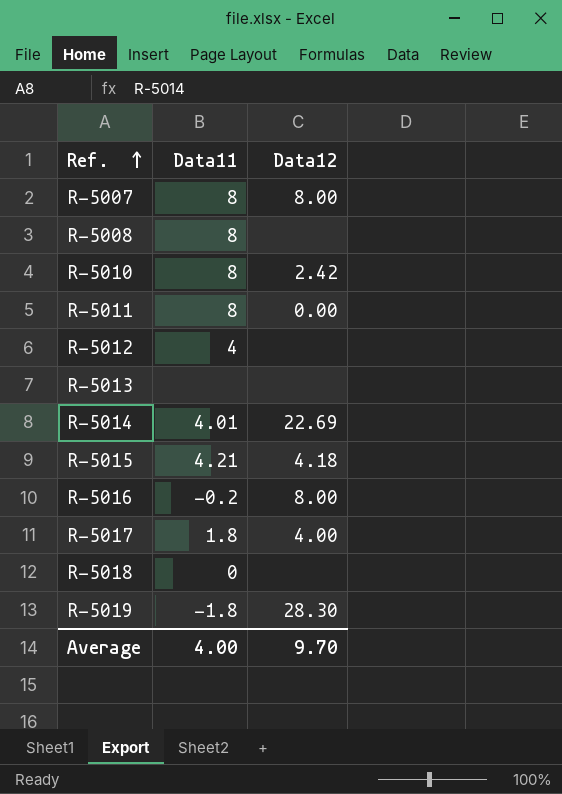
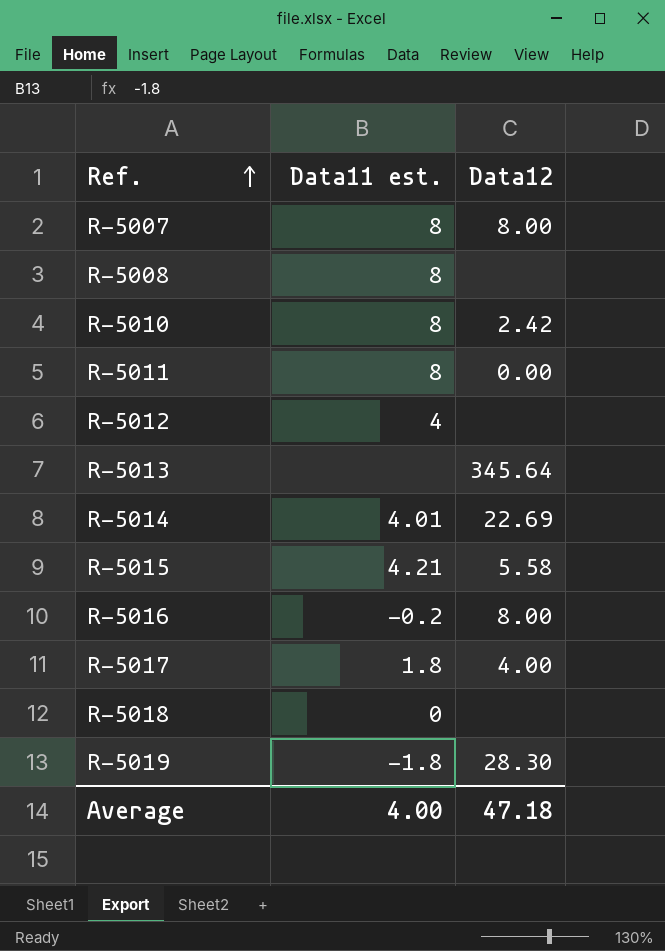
column name: Data11 -> Data11 est.
R-5013 | Data12: none -> 345.64
R-5015 | Data12: 4.18 -> 5.58
Average | Data12: 9.70 -> 47.18

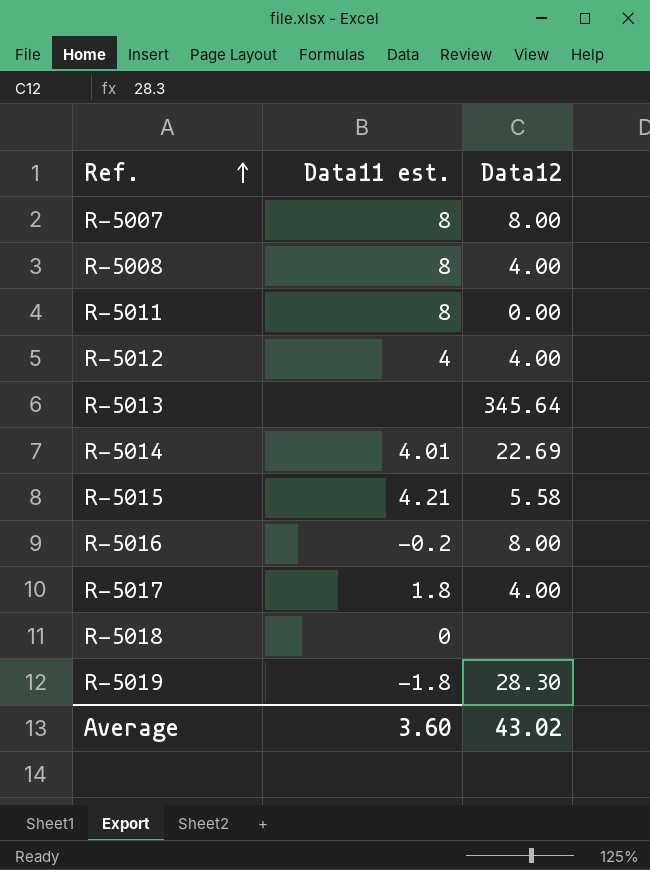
row R-5010: 8 | 2.42 -> none
R-5008 | Data12: none -> 4.00
R-5012 | Data12: none -> 4.00
Average | Data11 est.: 4.00 -> 3.60
Average | Data12: 47.18 -> 43.02

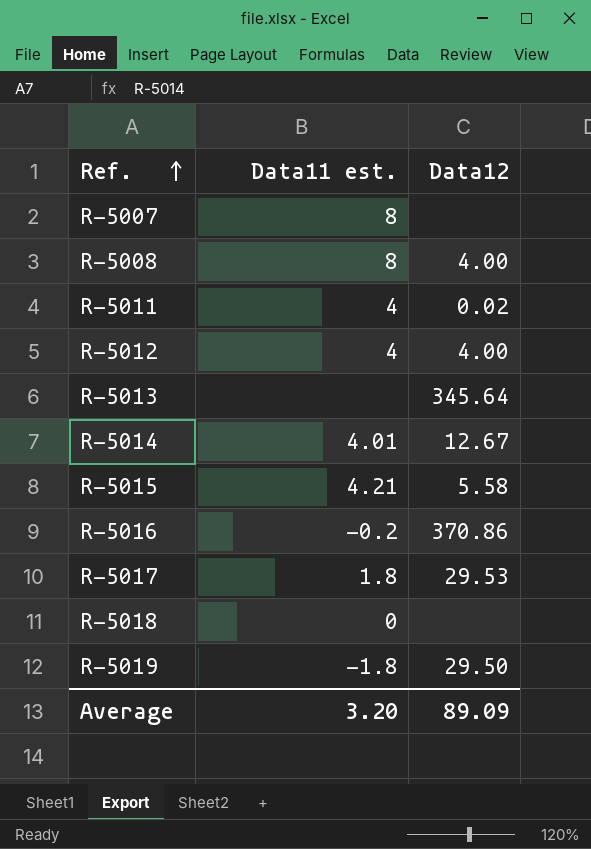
R-5007 | Data12: 8.00 -> none
R-5011 | Data11 est.: 8 -> 4
R-5011 | Data12: 0.00 -> 0.02
R-5014 | Data12: 22.69 -> 12.67
R-5016 | Data12: 8.00 -> 370.86
R-5017 | Data12: 4.00 -> 29.53
R-5019 | Data12: 28.30 -> 29.50
Average | Data11 est.: 3.60 -> 3.20
Average | Data12: 43.02 -> 89.09

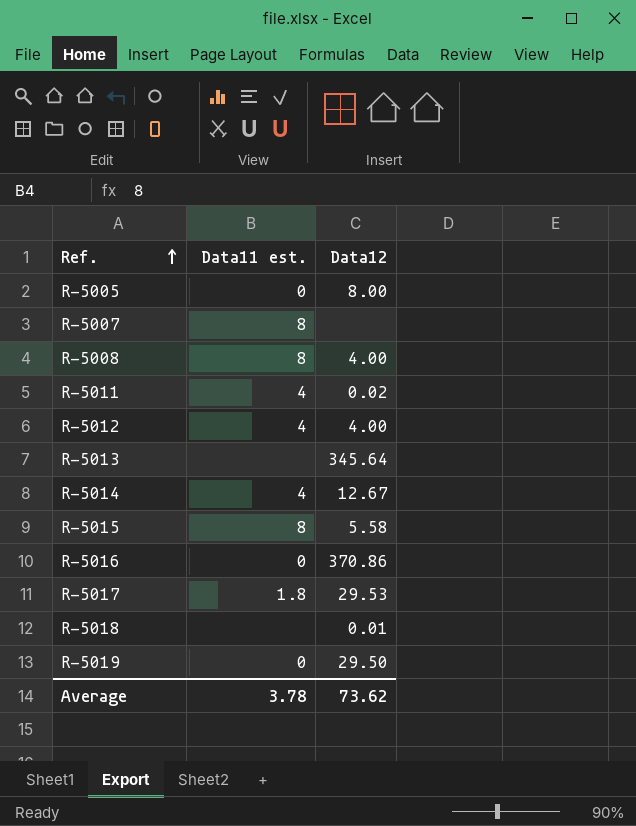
row R-5005: none -> 0 | 8.00
R-5014 | Data11 est.: 4.01 -> 4
R-5015 | Data11 est.: 4.21 -> 8
R-5016 | Data11 est.: -0.2 -> 0
R-5018 | Data11 est.: 0 -> none
R-5018 | Data12: none -> 0.01
R-5019 | Data11 est.: -1.8 -> 0
Average | Data11 est.: 3.20 -> 3.78
Average | Data12: 89.09 -> 73.62

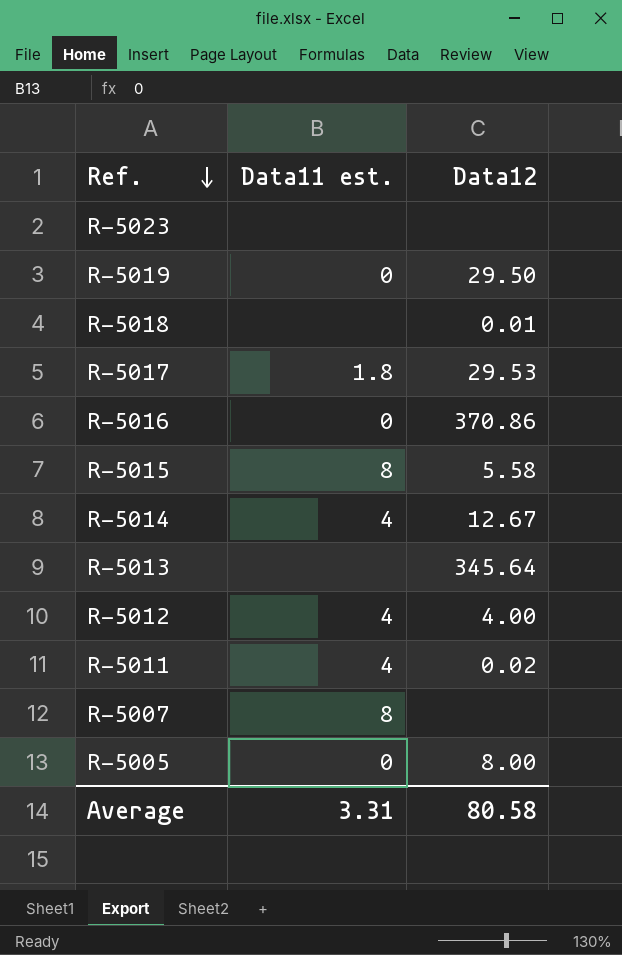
row order: Ref. ascending -> Ref. descending
row R-5008: 8 | 4.00 -> none
row R-5023: none -> none | none
Average | Data11 est.: 3.78 -> 3.31
Average | Data12: 73.62 -> 80.58

